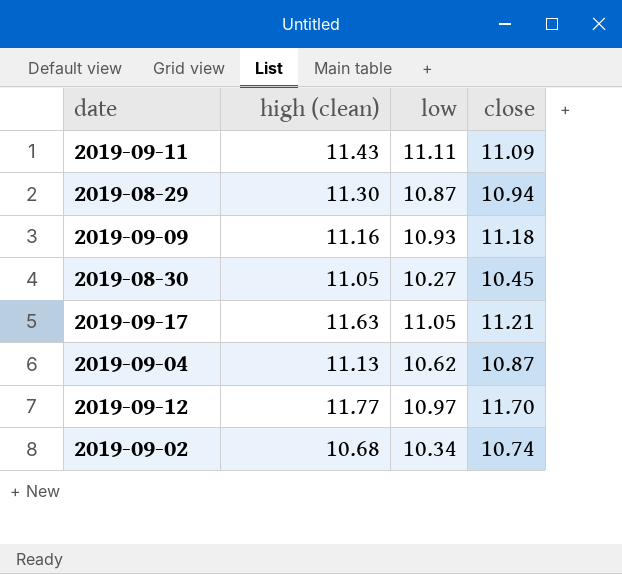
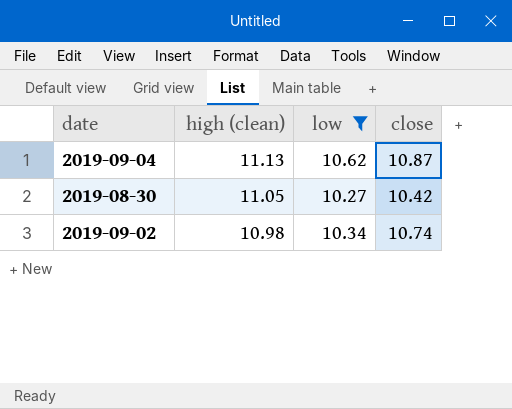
filter: none -> low <= 10.62
row order: none -> high (clean) descending
2019-08-30 | close: 10.45 -> 10.42
2019-09-02 | high (clean): 10.68 -> 10.98

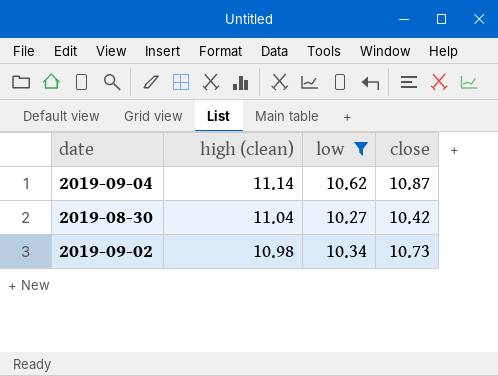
2019-09-04 | high (clean): 11.13 -> 11.14
2019-08-30 | high (clean): 11.05 -> 11.04
2019-09-02 | close: 10.74 -> 10.73

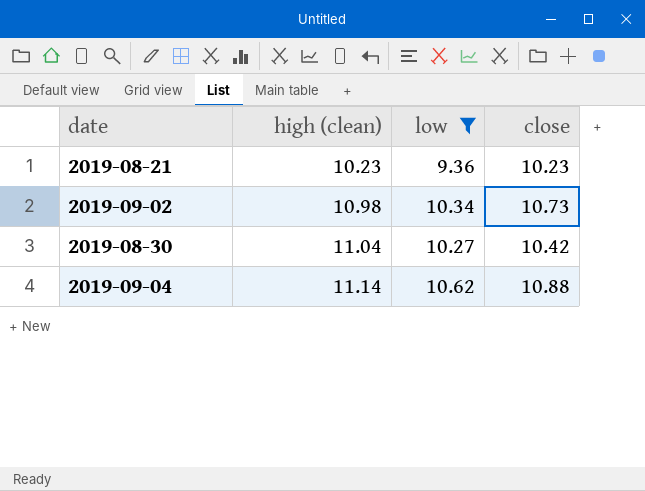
row order: high (clean) descending -> high (clean) ascending
row 2019-08-21: none -> 10.23 | 9.36 | 10.23
2019-09-04 | close: 10.87 -> 10.88

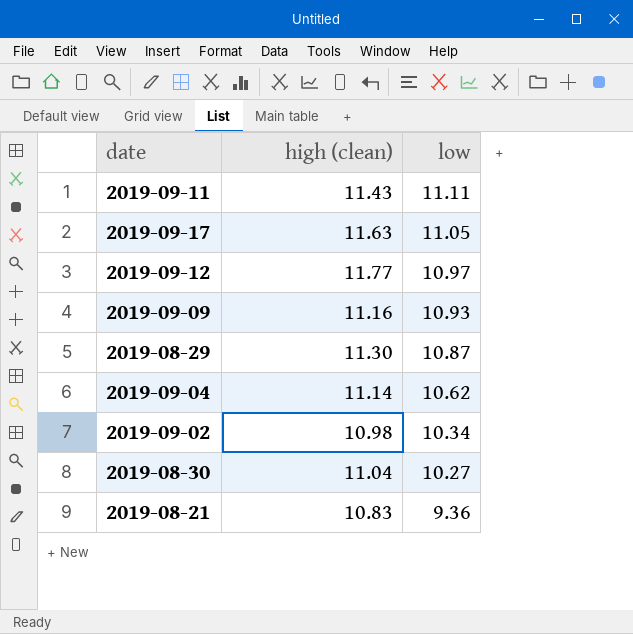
filter: low <= 10.62 -> none
row order: high (clean) ascending -> low descending
column close | position: 4 -> none
2019-08-21 | high (clean): 10.23 -> 10.83

